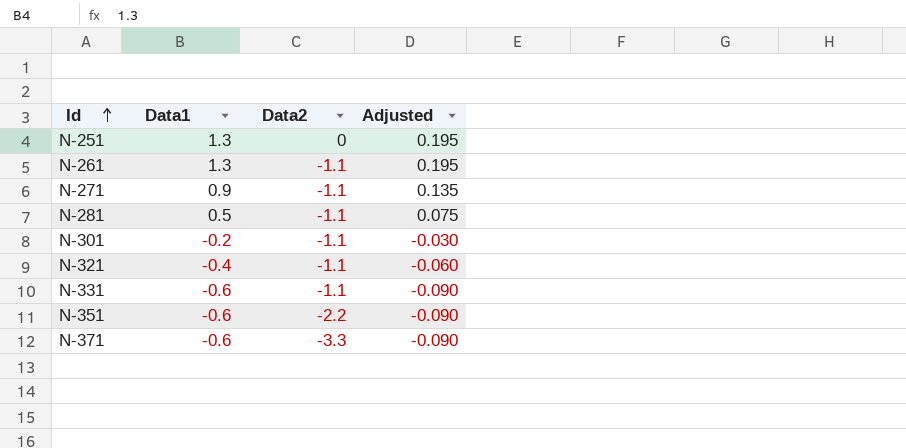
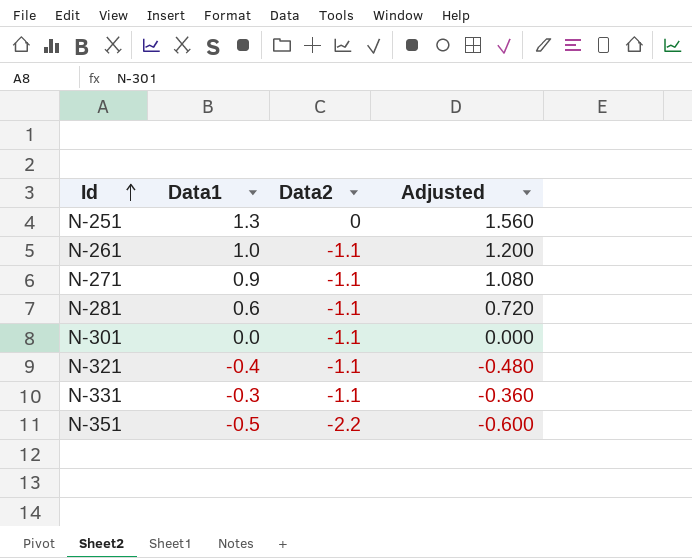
column Adjusted | formula: [Data1] * 0.15 -> [Data1] * 1.2
row N-371: -0.6 | -3.3 | -0.090 -> none
N-261 | Data1: 1.3 -> 1.0
N-281 | Data1: 0.5 -> 0.6
N-301 | Data1: -0.2 -> 0.0
N-331 | Data1: -0.6 -> -0.3
N-351 | Data1: -0.6 -> -0.5

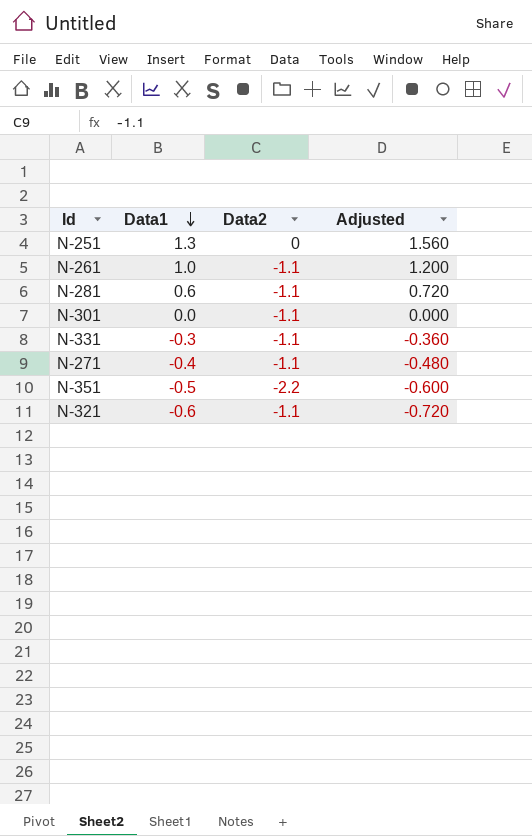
row order: Id ascending -> Data1 descending
N-271 | Data1: 0.9 -> -0.4
N-271 | Adjusted: 1.080 -> -0.480
N-321 | Data1: -0.4 -> -0.6
N-321 | Adjusted: -0.480 -> -0.720

